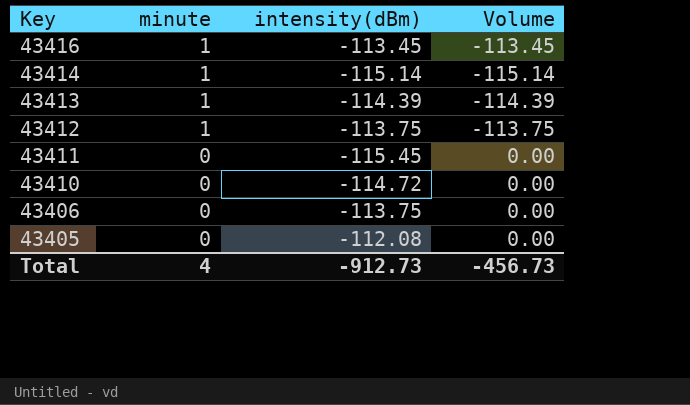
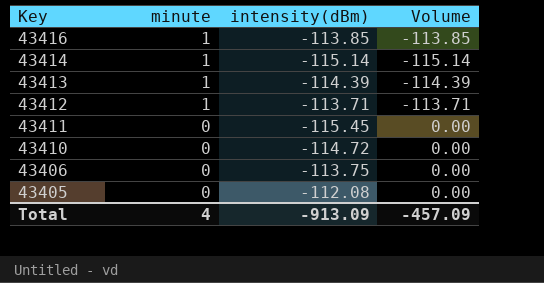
43416 | intensity(dBm): -113.45 -> -113.85
43416 | Volume: -113.45 -> -113.85
43412 | intensity(dBm): -113.75 -> -113.71
43412 | Volume: -113.75 -> -113.71
Total | intensity(dBm): -912.73 -> -913.09
Total | Volume: -456.73 -> -457.09

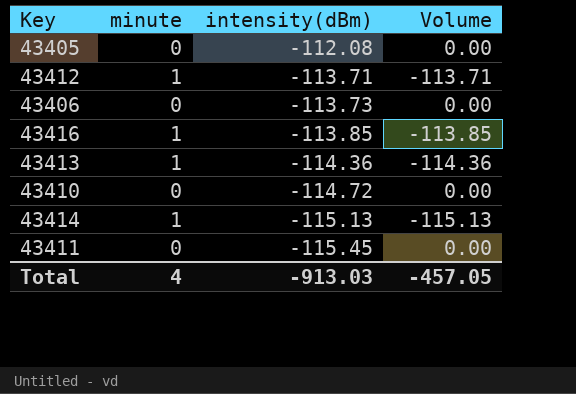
row order: Key descending -> intensity(dBm) descending
43406 | intensity(dBm): -113.75 -> -113.73
43413 | intensity(dBm): -114.39 -> -114.36
43413 | Volume: -114.39 -> -114.36
43414 | intensity(dBm): -115.14 -> -115.13
43414 | Volume: -115.14 -> -115.13
Total | intensity(dBm): -913.09 -> -913.03
Total | Volume: -457.09 -> -457.05

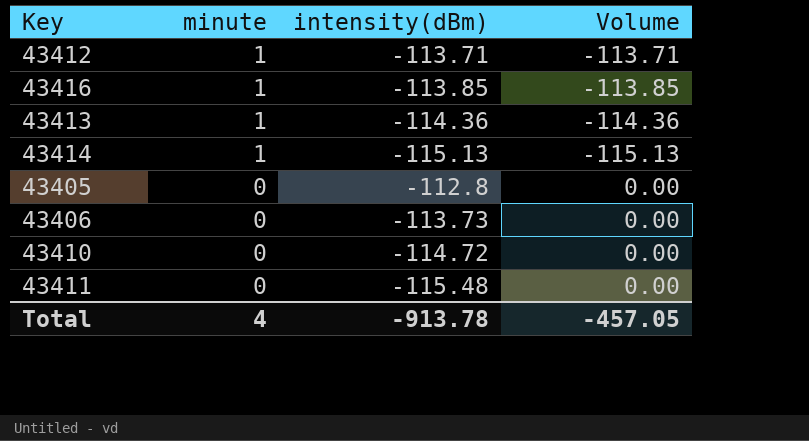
row order: intensity(dBm) descending -> minute descending
43405 | intensity(dBm): -112.08 -> -112.8
43411 | intensity(dBm): -115.45 -> -115.48
Total | intensity(dBm): -913.03 -> -913.78

